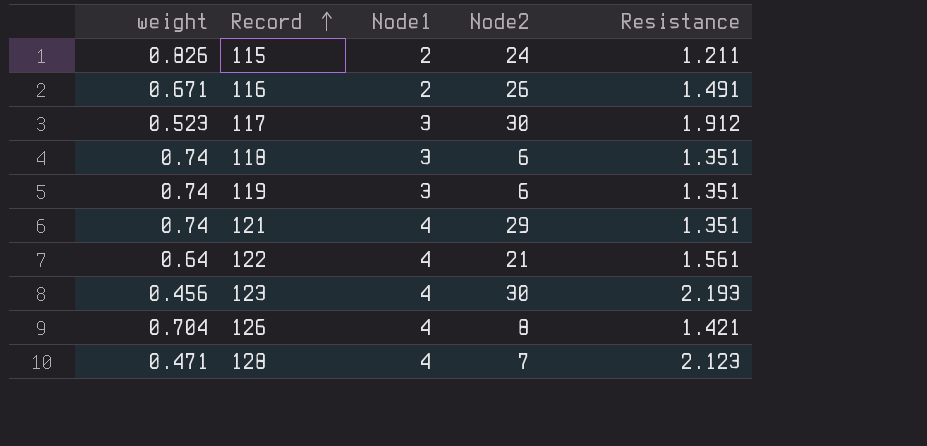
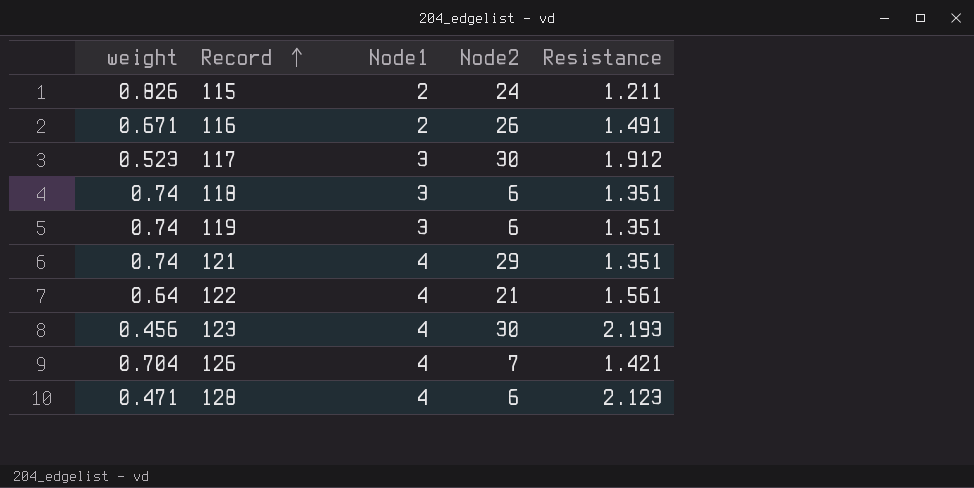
126 | Node2: 8 -> 7
128 | Node2: 7 -> 6

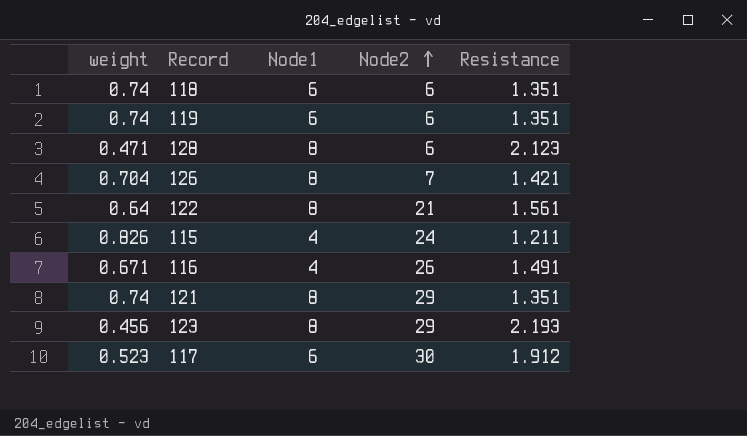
row order: Record ascending -> Node2 ascending
118 | Node1: 3 -> 6
119 | Node1: 3 -> 6
128 | Node1: 4 -> 8
126 | Node1: 4 -> 8
122 | Node1: 4 -> 8
115 | Node1: 2 -> 4
116 | Node1: 2 -> 4
121 | Node1: 4 -> 8
123 | Node1: 4 -> 8
123 | Node2: 30 -> 29
117 | Node1: 3 -> 6

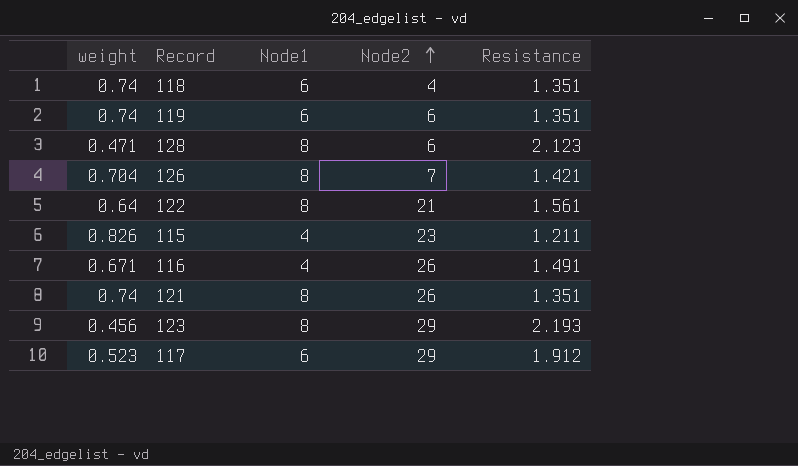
118 | Node2: 6 -> 4
115 | Node2: 24 -> 23
121 | Node2: 29 -> 26
117 | Node2: 30 -> 29

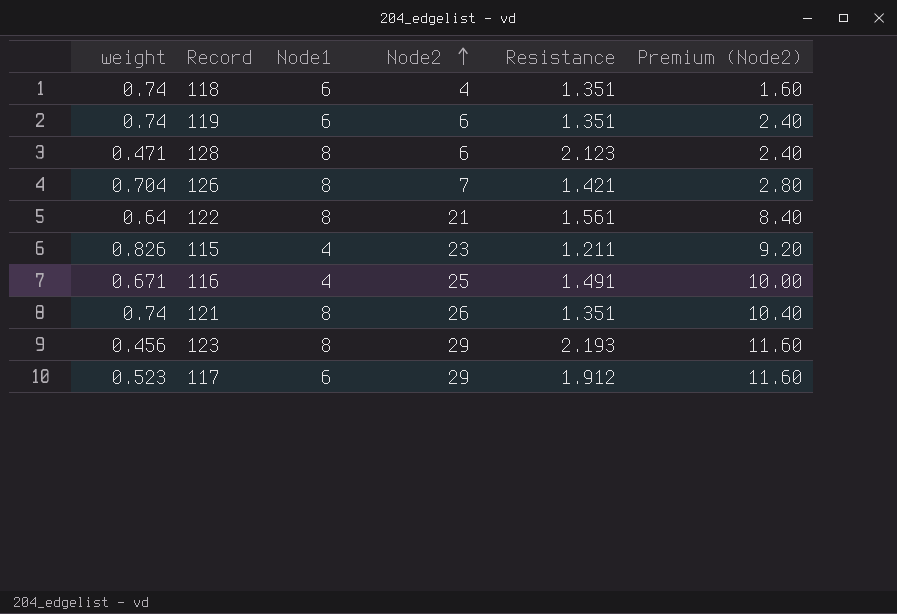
column Premium (Node2) | formula: none -> [Node2] * 0.4
116 | Node2: 26 -> 25

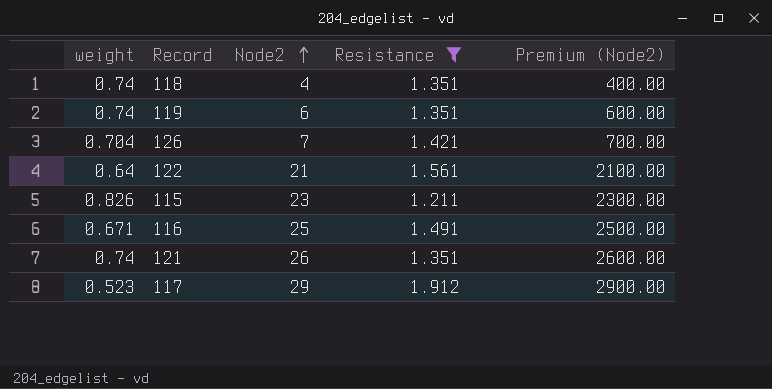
filter: none -> Resistance <= 1.912
column Node1 | position: 3 -> none
column Premium (Node2) | formula: [Node2] * 0.4 -> [Node2] * 100

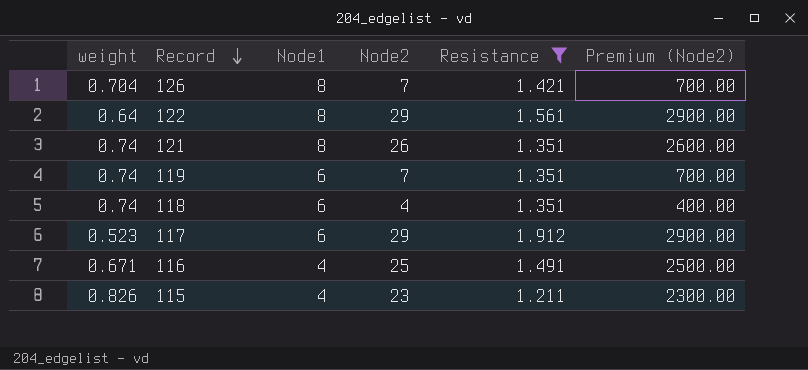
row order: Node2 ascending -> Record descending
column Node1 | position: none -> 3
122 | Node2: 21 -> 29
122 | Premium (Node2): 2100.00 -> 2900.00
119 | Node2: 6 -> 7
119 | Premium (Node2): 600.00 -> 700.00

